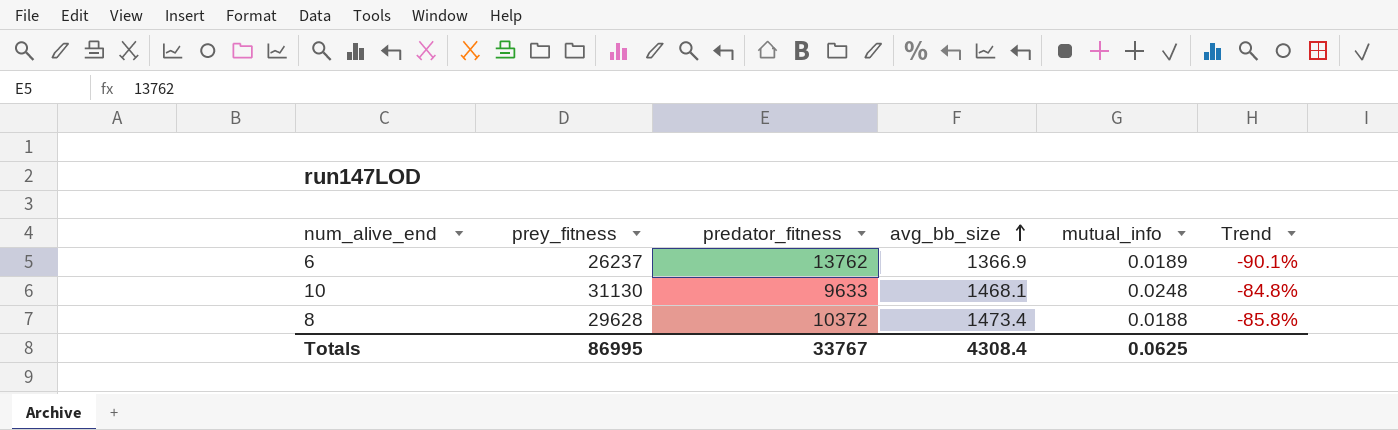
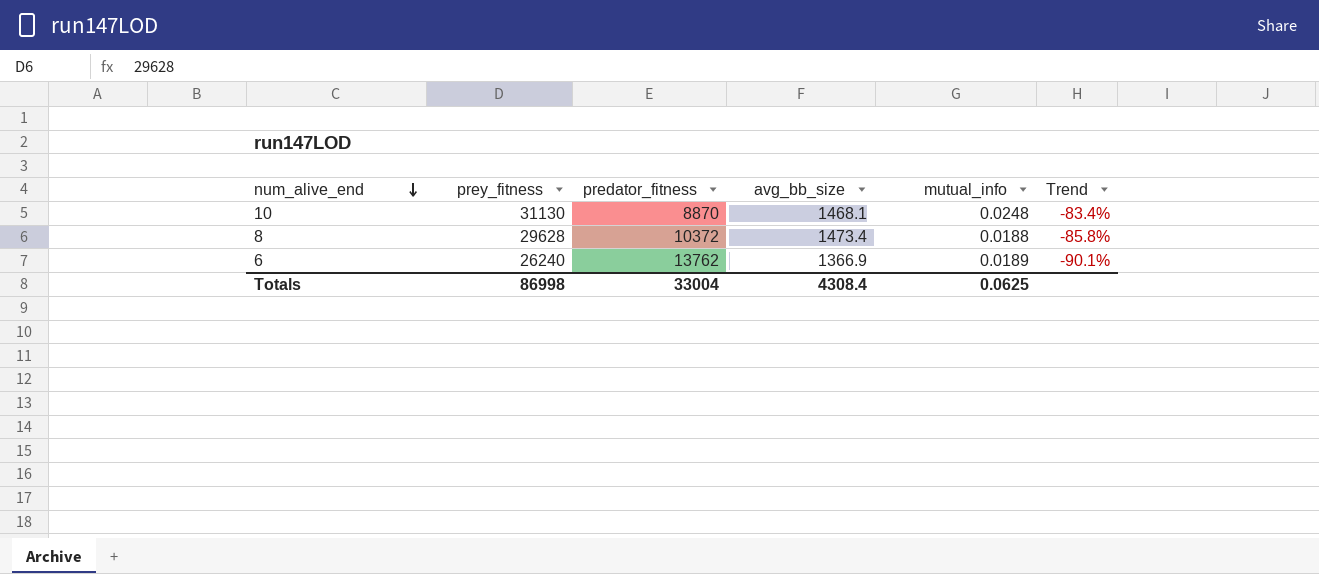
row order: avg_bb_size ascending -> num_alive_end descending
10 | predator_fitness: 9633 -> 8870
10 | Trend: -84.8% -> -83.4%
6 | prey_fitness: 26237 -> 26240
Totals | prey_fitness: 86995 -> 86998
Totals | predator_fitness: 33767 -> 33004

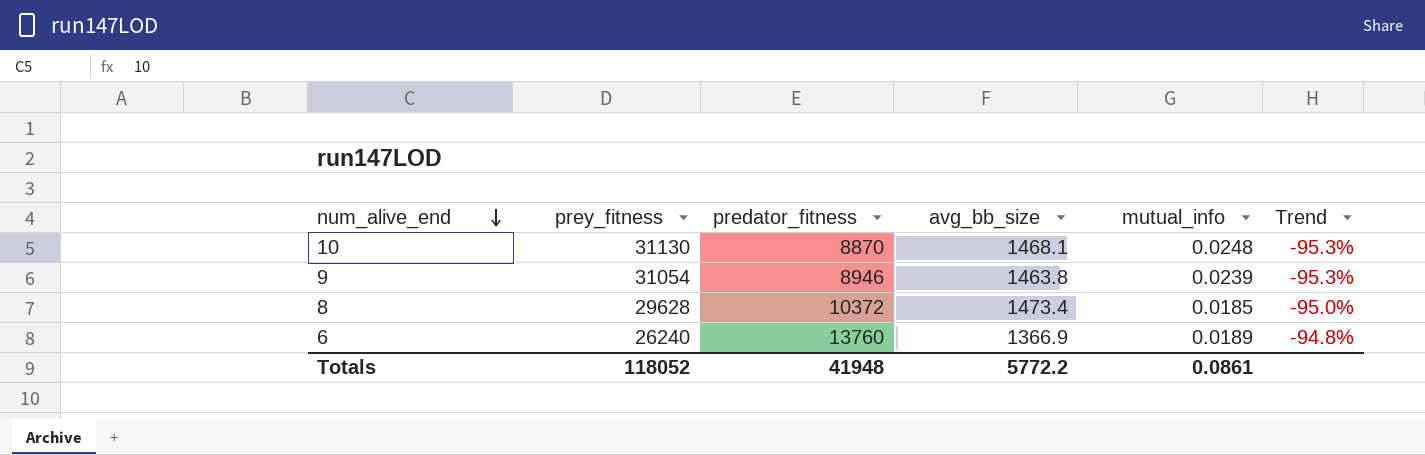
column Trend | formula: ([avg_bb_size] - [predator_fitness]) / [predator_fitness] -> ([avg_bb_size] - [prey_fitness]) / [prey_fitness]
row 9: none -> 31054 | 8946 | 1463.8 | 0.0239 | -95.3%
8 | mutual_info: 0.0188 -> 0.0185
6 | predator_fitness: 13762 -> 13760
Totals | prey_fitness: 86998 -> 118052
Totals | predator_fitness: 33004 -> 41948
Totals | avg_bb_size: 4308.4 -> 5772.2
Totals | mutual_info: 0.0625 -> 0.0861

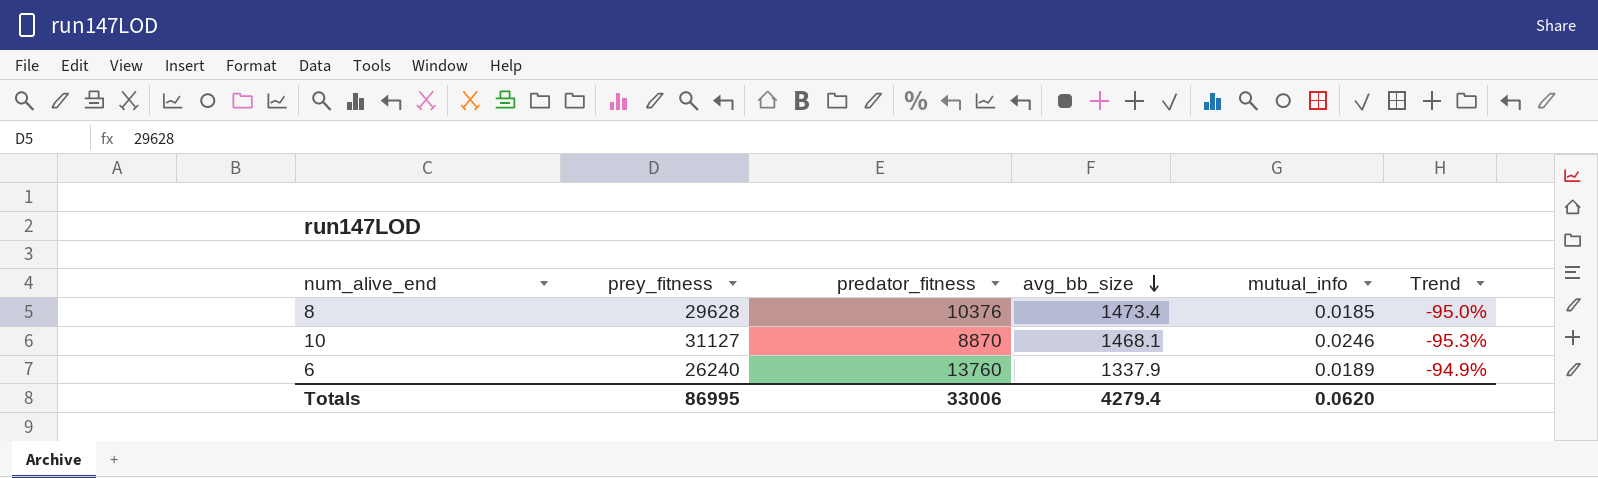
row order: num_alive_end descending -> avg_bb_size descending
row 9: 31054 | 8946 | 1463.8 | 0.0239 | -95.3% -> none
8 | predator_fitness: 10372 -> 10376
10 | prey_fitness: 31130 -> 31127
10 | mutual_info: 0.0248 -> 0.0246
6 | avg_bb_size: 1366.9 -> 1337.9
6 | Trend: -94.8% -> -94.9%
Totals | prey_fitness: 118052 -> 86995
Totals | predator_fitness: 41948 -> 33006
Totals | avg_bb_size: 5772.2 -> 4279.4
Totals | mutual_info: 0.0861 -> 0.0620

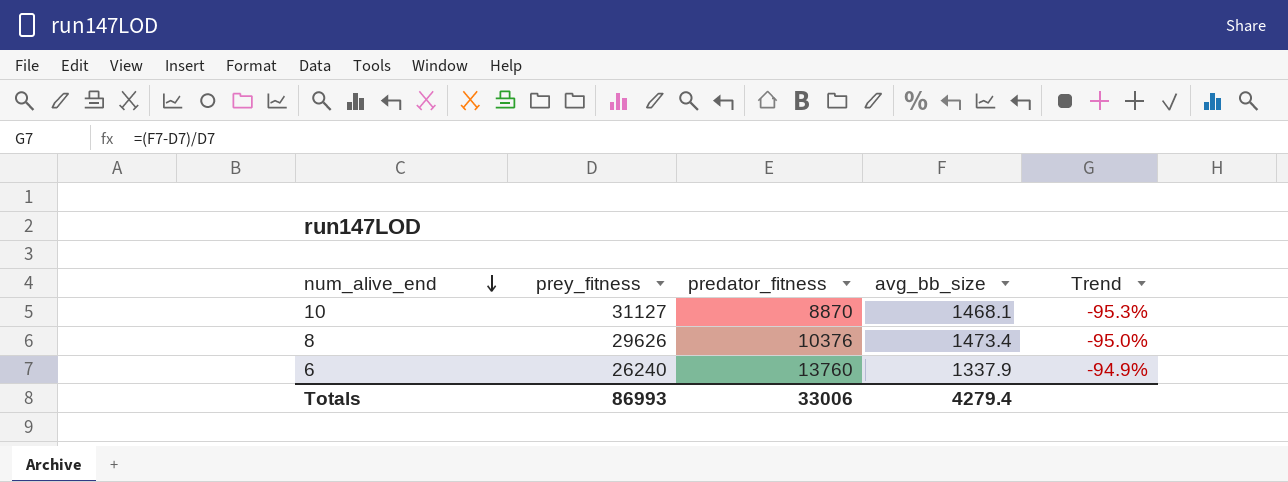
row order: avg_bb_size descending -> num_alive_end descending
column mutual_info | position: 5 -> none
8 | prey_fitness: 29628 -> 29626
Totals | prey_fitness: 86995 -> 86993

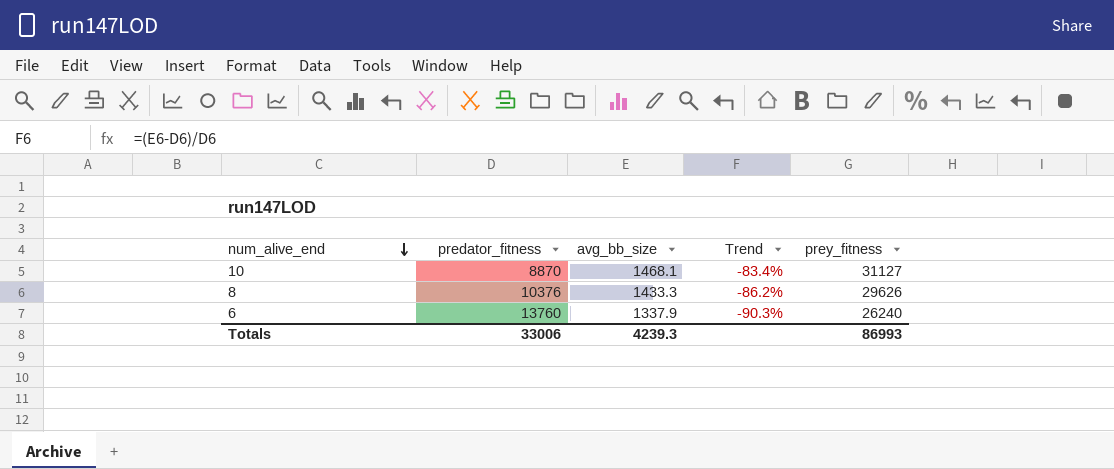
column Trend | formula: ([avg_bb_size] - [prey_fitness]) / [prey_fitness] -> ([avg_bb_size] - [predator_fitness]) / [predator_fitness]
column prey_fitness | position: 2 -> 5
8 | avg_bb_size: 1473.4 -> 1433.3
Totals | avg_bb_size: 4279.4 -> 4239.3

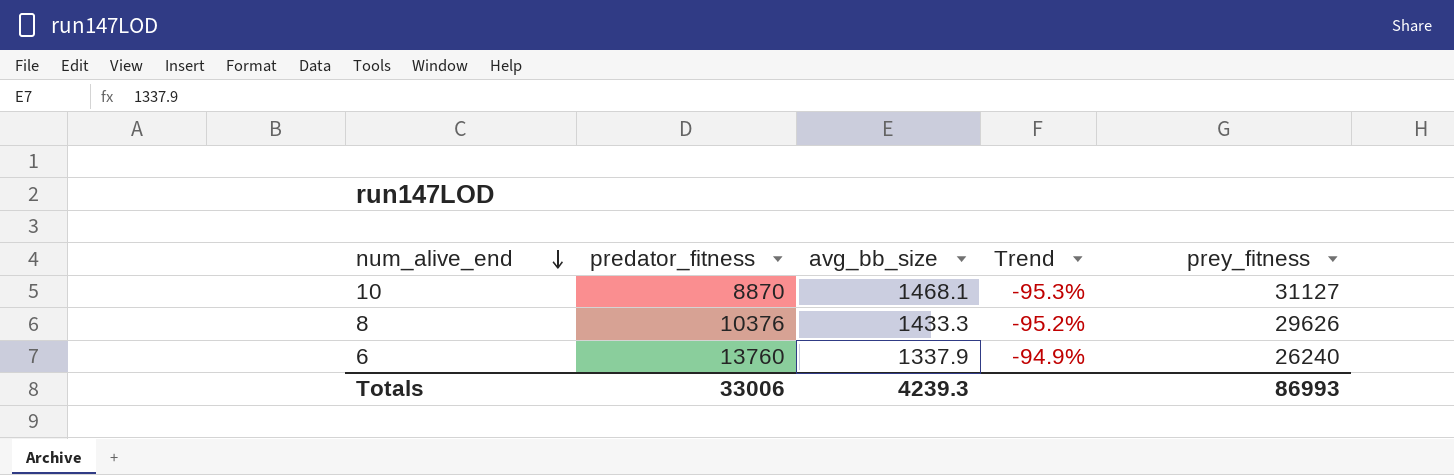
column Trend | formula: ([avg_bb_size] - [predator_fitness]) / [predator_fitness] -> ([avg_bb_size] - [prey_fitness]) / [prey_fitness]

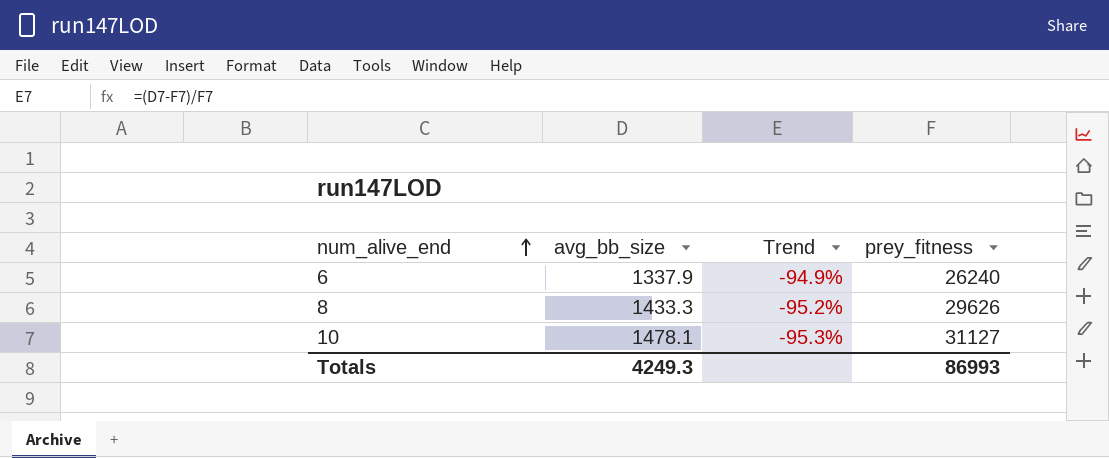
row order: num_alive_end descending -> num_alive_end ascending
column predator_fitness | position: 2 -> none
10 | avg_bb_size: 1468.1 -> 1478.1
Totals | avg_bb_size: 4239.3 -> 4249.3

